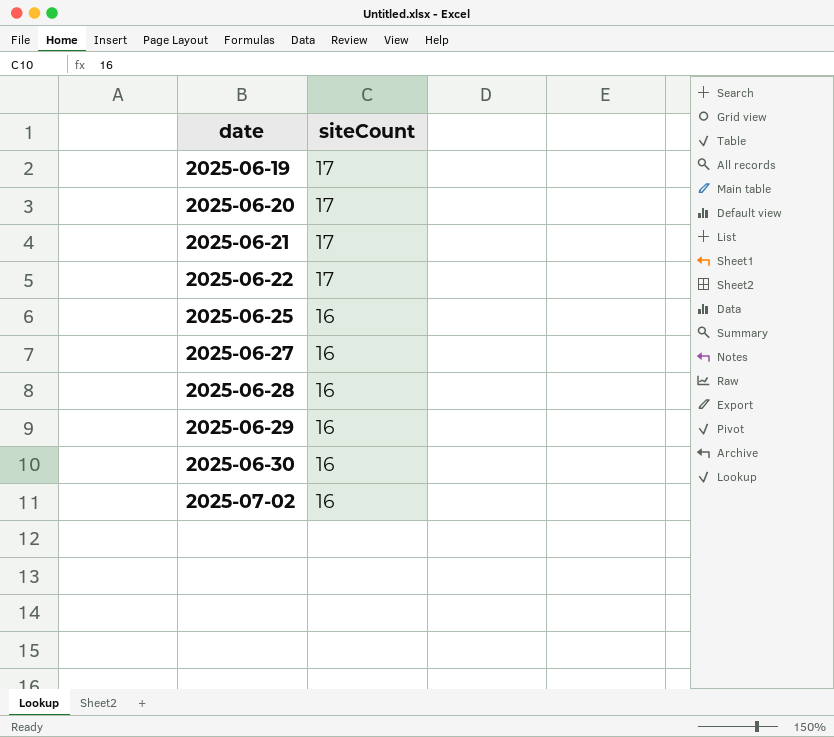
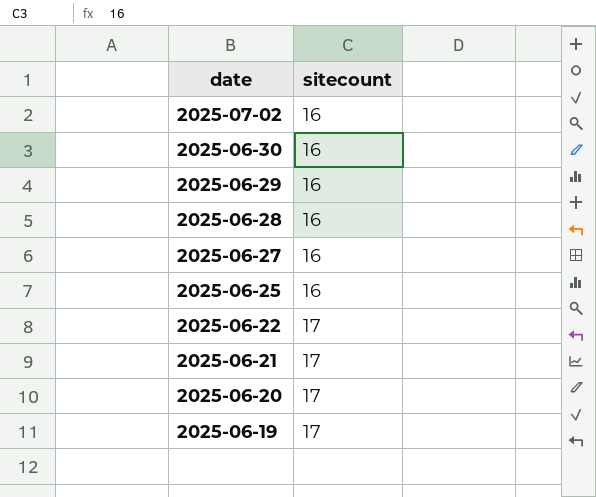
row order: date ascending -> date descending
column name: siteCount -> sitecount

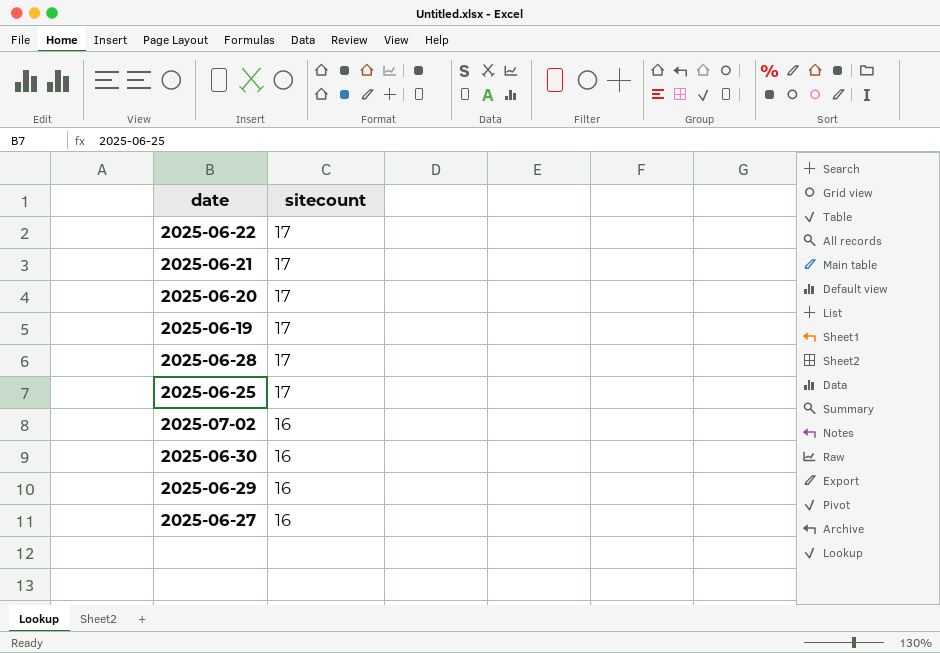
row order: date descending -> sitecount descending
2025-06-28 | sitecount: 16 -> 17
2025-06-25 | sitecount: 16 -> 17

